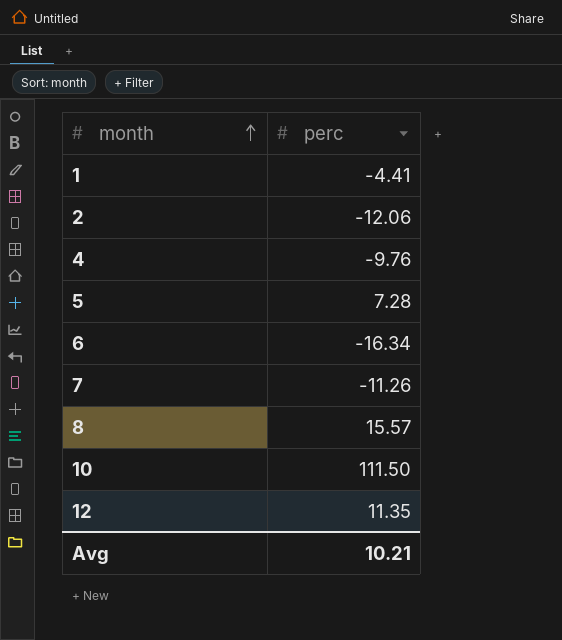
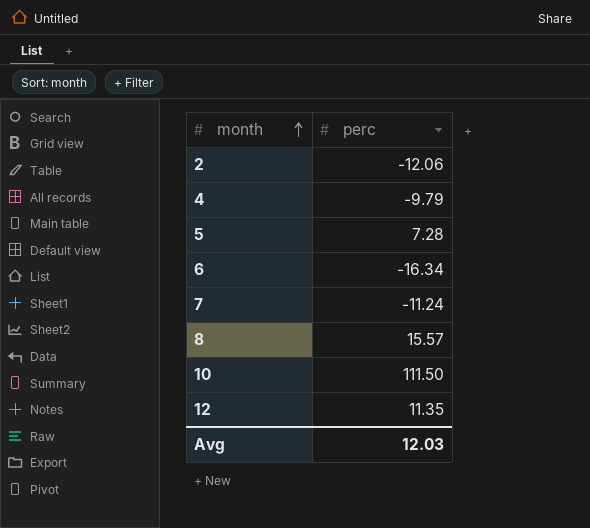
row 1: -4.41 -> none
4 | perc: -9.76 -> -9.79
7 | perc: -11.26 -> -11.24
Avg | perc: 10.21 -> 12.03

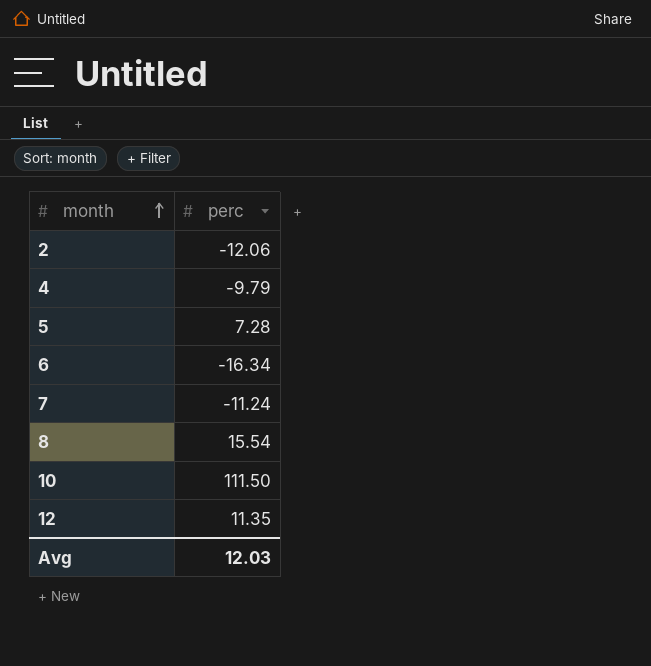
8 | perc: 15.57 -> 15.54

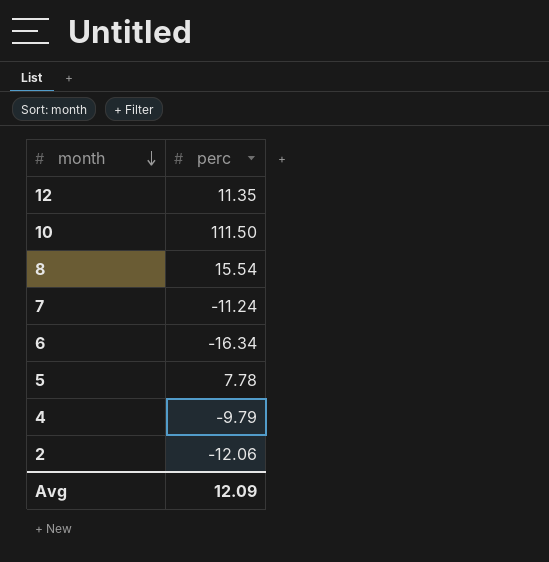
row order: month ascending -> month descending
5 | perc: 7.28 -> 7.78
Avg | perc: 12.03 -> 12.09

